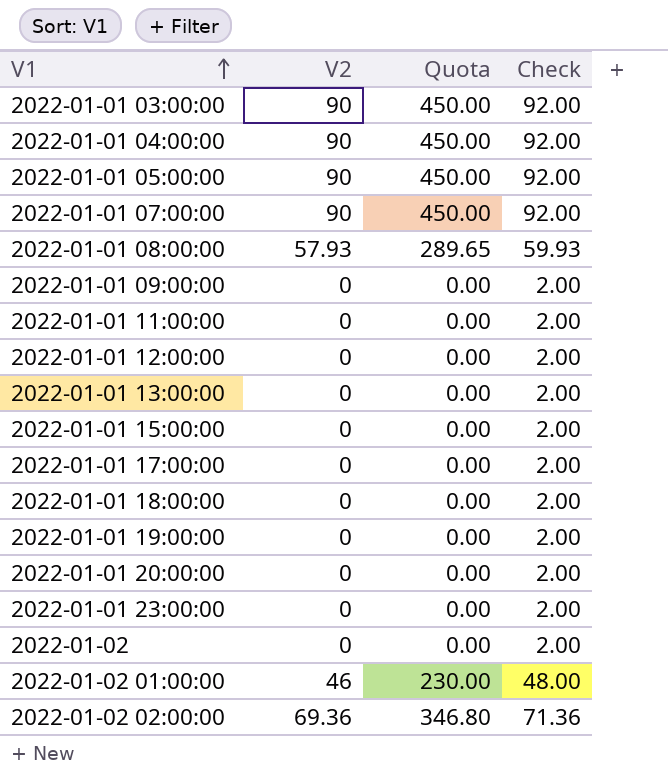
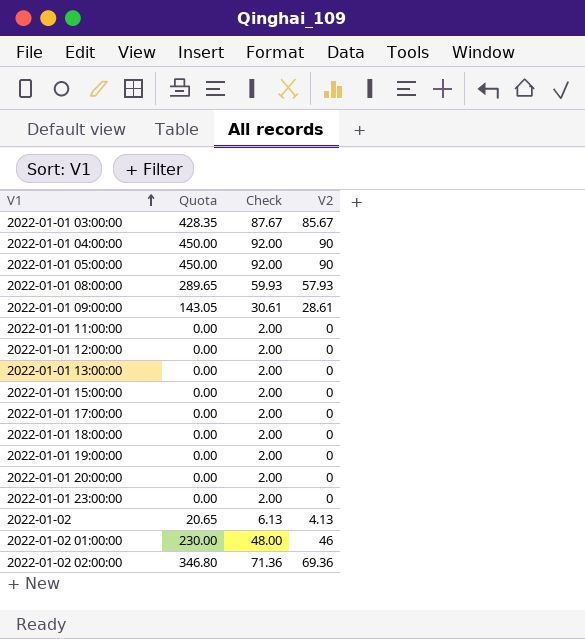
column V2 | position: 2 -> 4
row 2022-01-01 07:00:00: 90 | 450.00 | 92.00 -> none
2022-01-01 03:00:00 | Quota: 450.00 -> 428.35
2022-01-01 03:00:00 | Check: 92.00 -> 87.67
2022-01-01 03:00:00 | V2: 90 -> 85.67
2022-01-01 09:00:00 | Quota: 0.00 -> 143.05
2022-01-01 09:00:00 | Check: 2.00 -> 30.61
2022-01-01 09:00:00 | V2: 0 -> 28.61
2022-01-02 | Quota: 0.00 -> 20.65
2022-01-02 | Check: 2.00 -> 6.13
2022-01-02 | V2: 0 -> 4.13

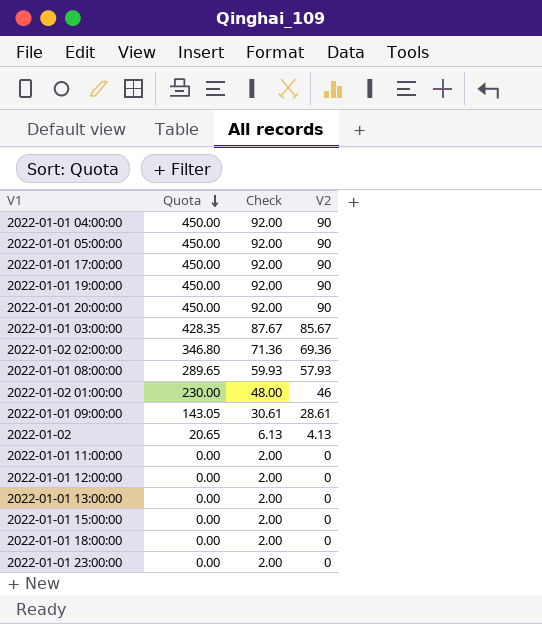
row order: V1 ascending -> Quota descending
2022-01-01 17:00:00 | Quota: 0.00 -> 450.00
2022-01-01 17:00:00 | Check: 2.00 -> 92.00
2022-01-01 17:00:00 | V2: 0 -> 90
2022-01-01 19:00:00 | Quota: 0.00 -> 450.00
2022-01-01 19:00:00 | Check: 2.00 -> 92.00
2022-01-01 19:00:00 | V2: 0 -> 90
2022-01-01 20:00:00 | Quota: 0.00 -> 450.00
2022-01-01 20:00:00 | Check: 2.00 -> 92.00
2022-01-01 20:00:00 | V2: 0 -> 90

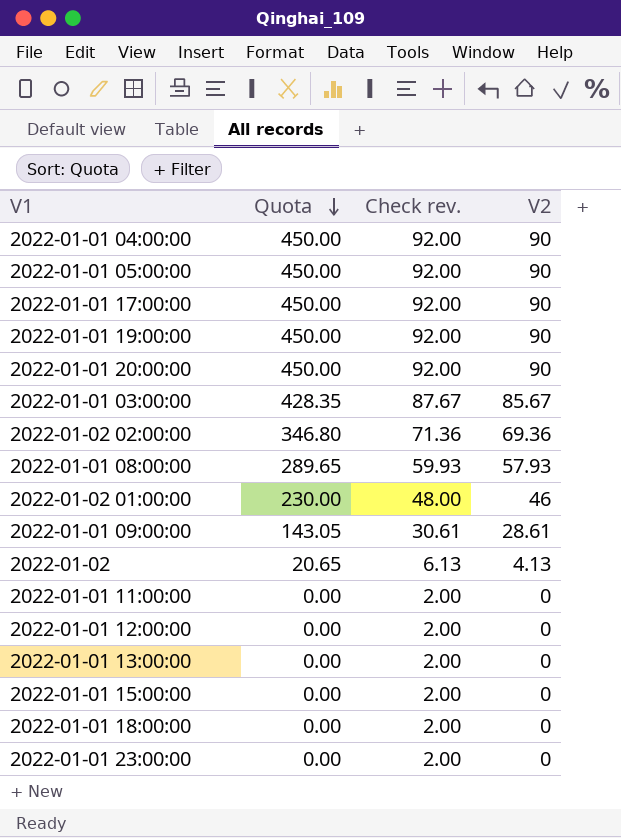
column name: Check -> Check rev.

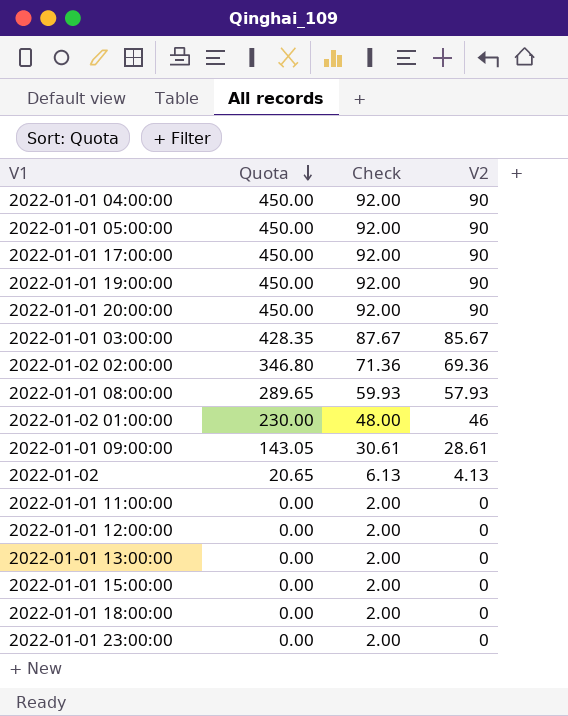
column name: Check rev. -> Check

